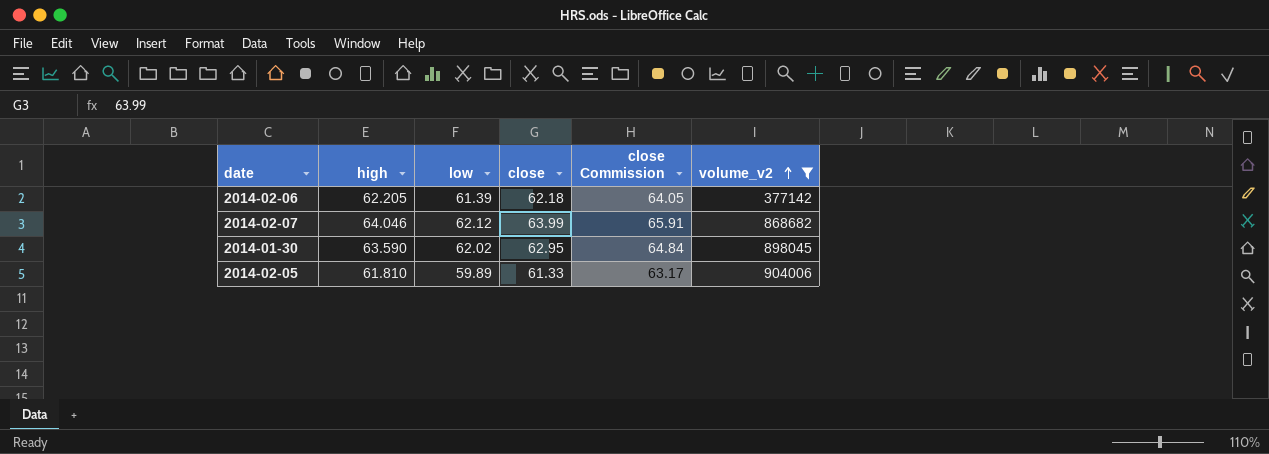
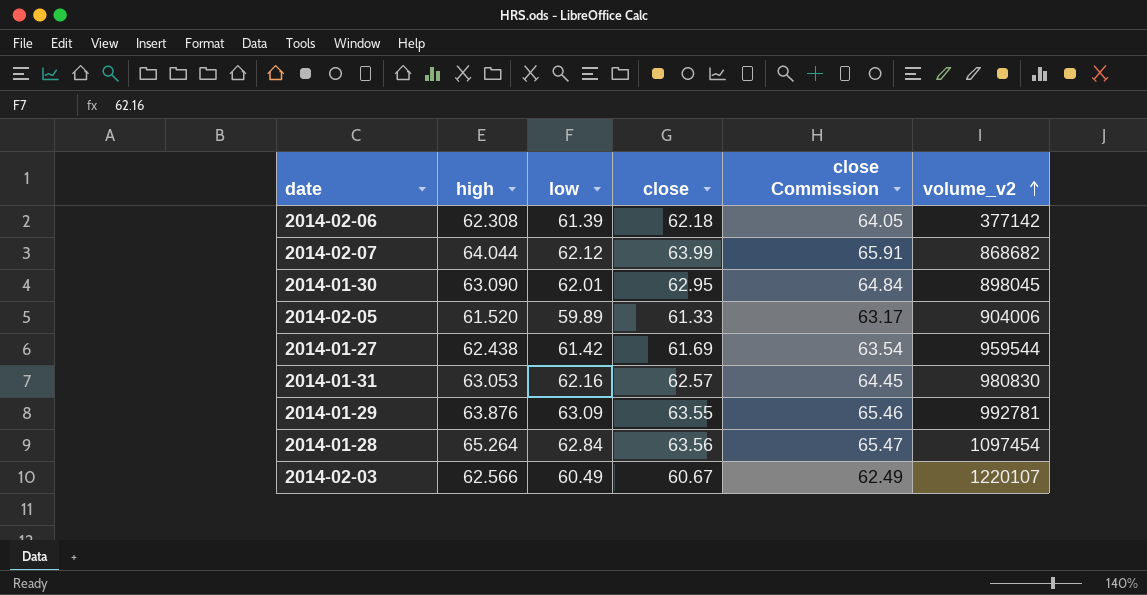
filter: volume_v2 <= 904006 -> none
2014-02-06 | high: 62.205 -> 62.308
2014-02-07 | high: 64.046 -> 64.044
2014-01-30 | high: 63.590 -> 63.090
2014-01-30 | low: 62.02 -> 62.01
2014-02-05 | high: 61.810 -> 61.520

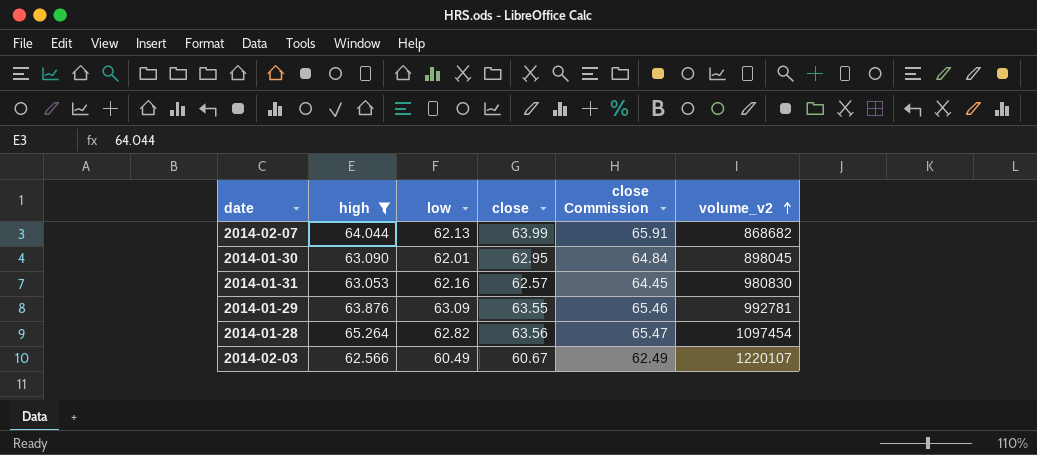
filter: none -> high >= 62.566
2014-02-07 | low: 62.12 -> 62.13
2014-01-28 | low: 62.84 -> 62.82

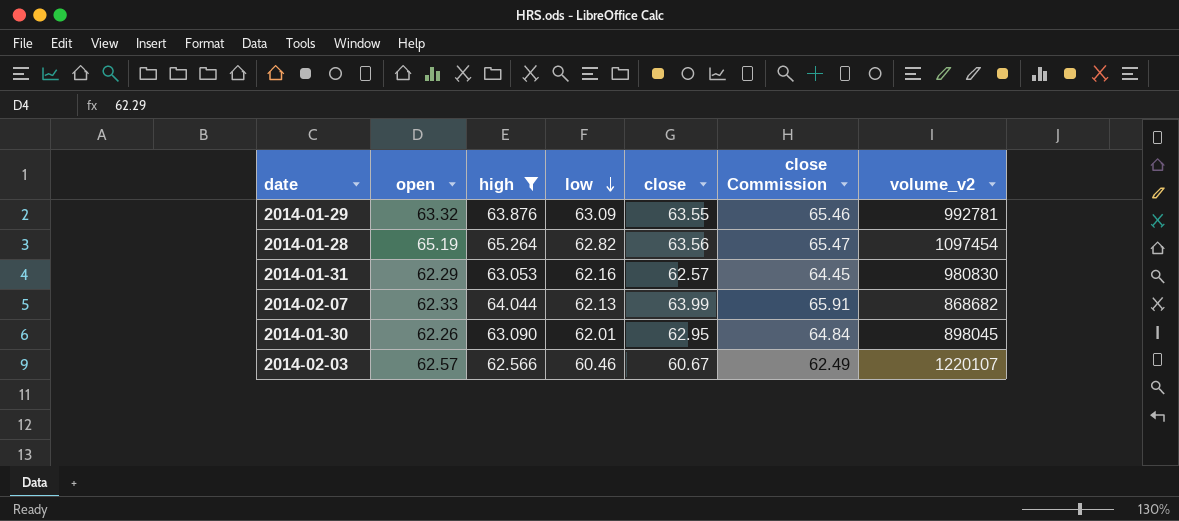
row order: volume_v2 ascending -> low descending
column open | position: none -> 2
2014-02-03 | low: 60.49 -> 60.46

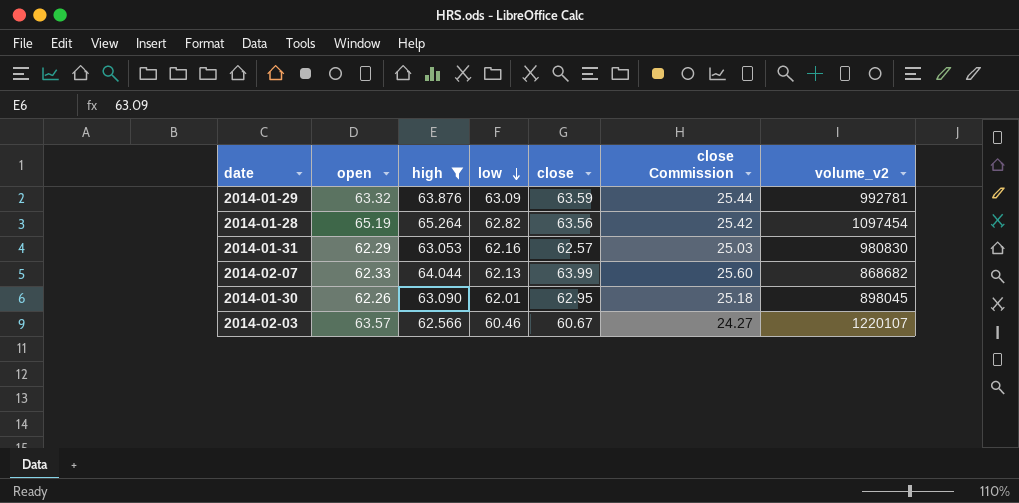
column close Commission | formula: [close] * 1.03 -> [close] * 0.4
2014-01-29 | close: 63.55 -> 63.59
2014-02-03 | open: 62.57 -> 63.57

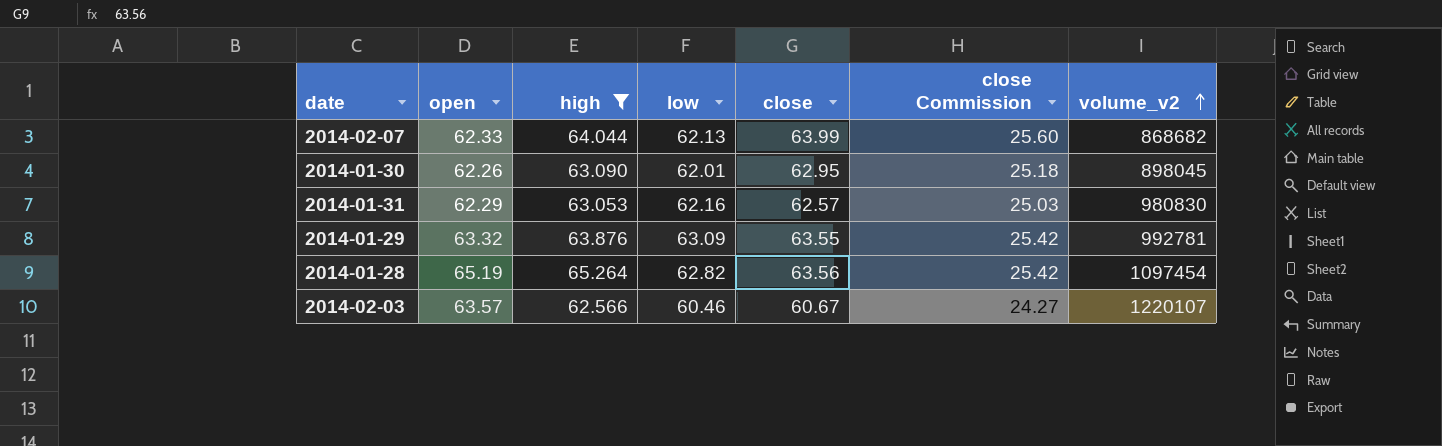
row order: low descending -> volume_v2 ascending
2014-01-29 | close: 63.59 -> 63.55
2014-01-29 | close Commission: 25.44 -> 25.42

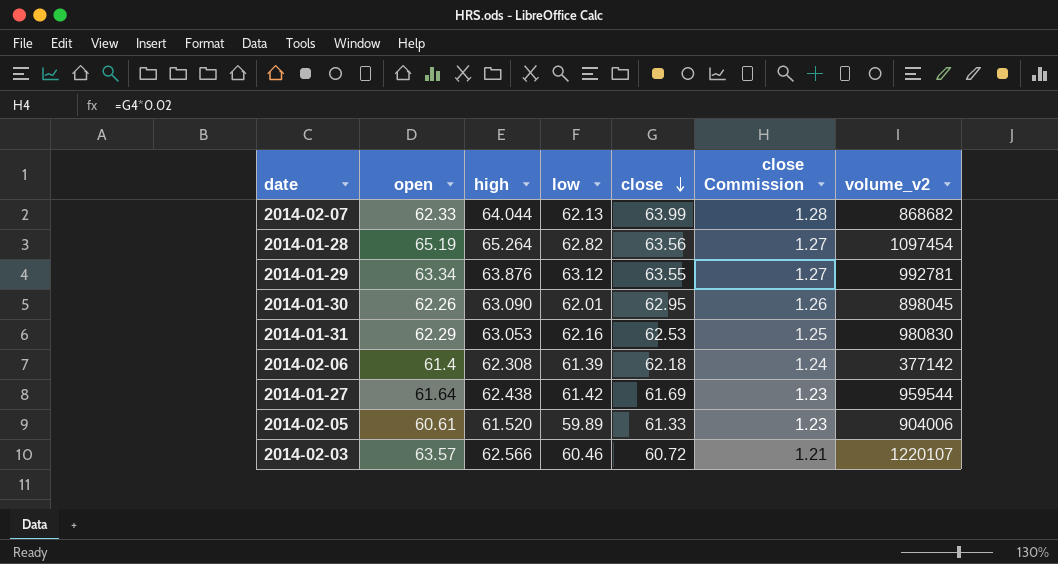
filter: high >= 62.566 -> none
row order: volume_v2 ascending -> close descending
column close Commission | formula: [close] * 0.4 -> [close] * 0.02
2014-01-29 | open: 63.32 -> 63.34
2014-01-29 | low: 63.09 -> 63.12
2014-01-31 | close: 62.57 -> 62.53
2014-02-03 | close: 60.67 -> 60.72

